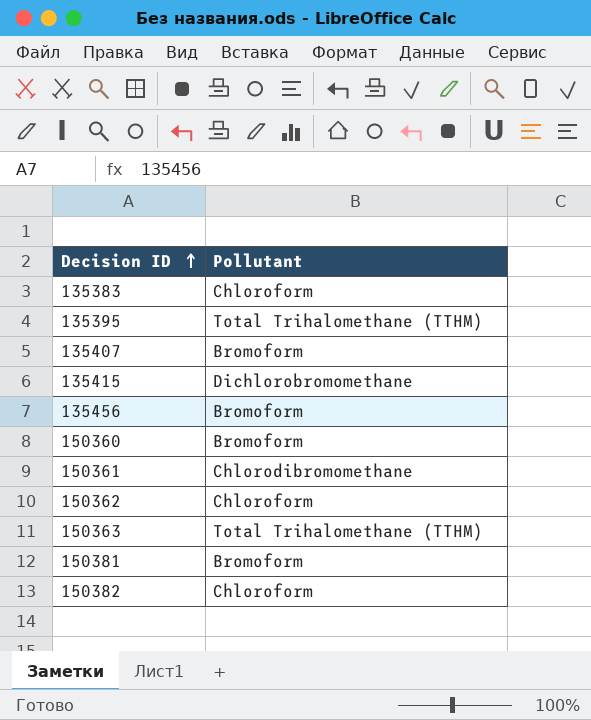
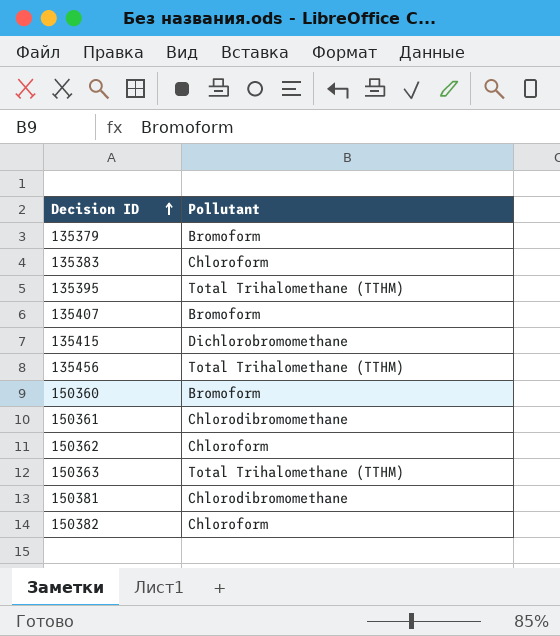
row 135379: none -> Bromoform
135456 | Pollutant: Bromoform -> Total Trihalomethane (TTHM)
150381 | Pollutant: Bromoform -> Chlorodibromomethane

